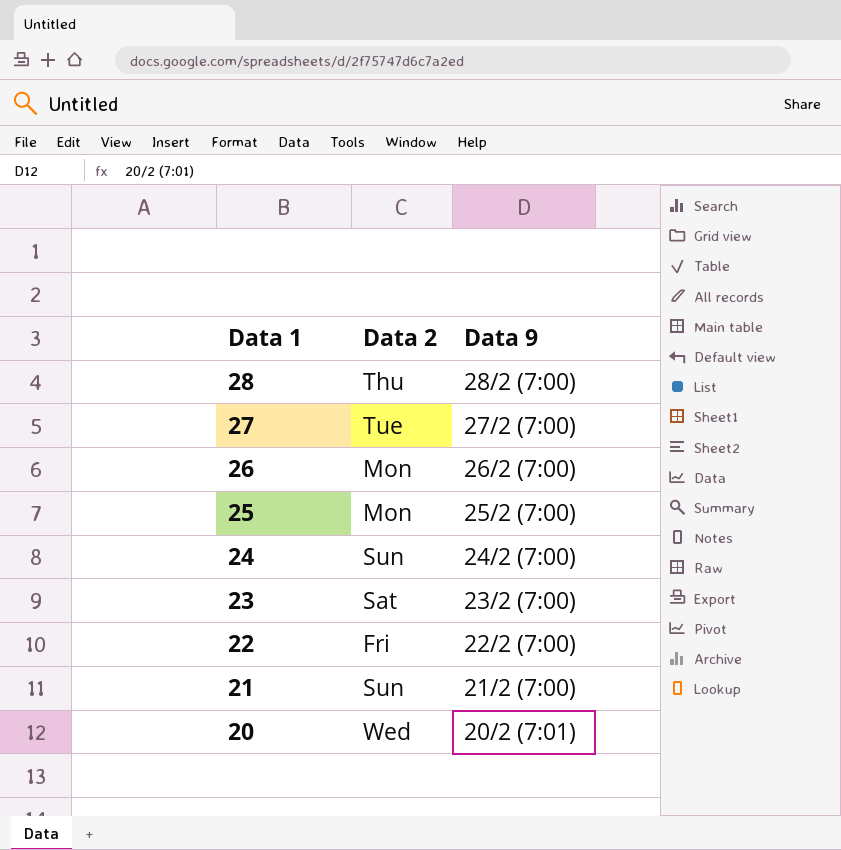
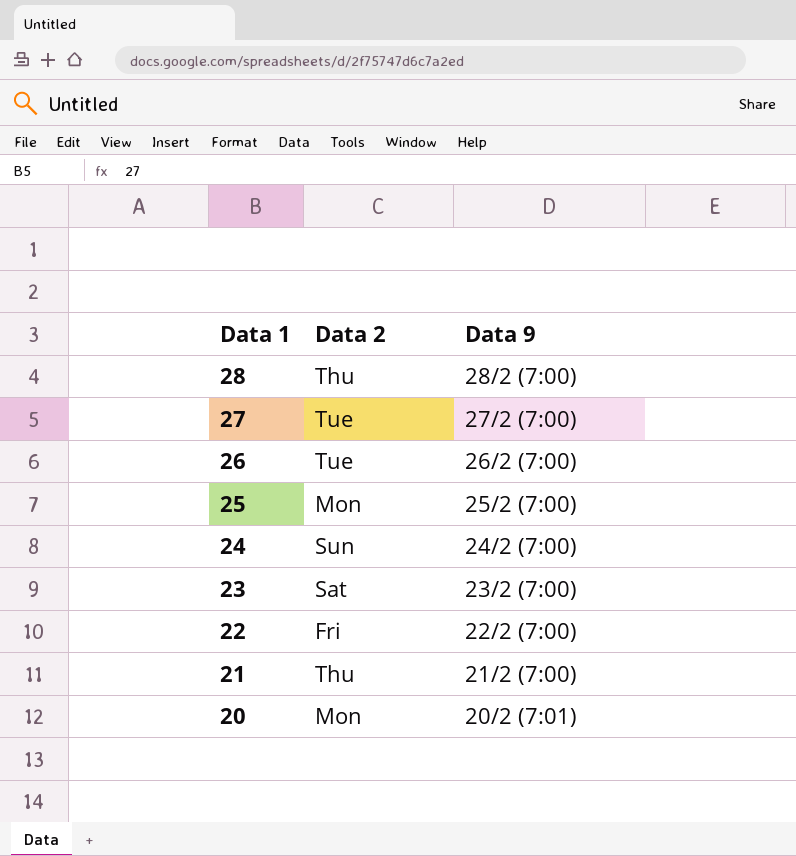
26 | Data 2: Mon -> Tue
21 | Data 2: Sun -> Thu
20 | Data 2: Wed -> Mon

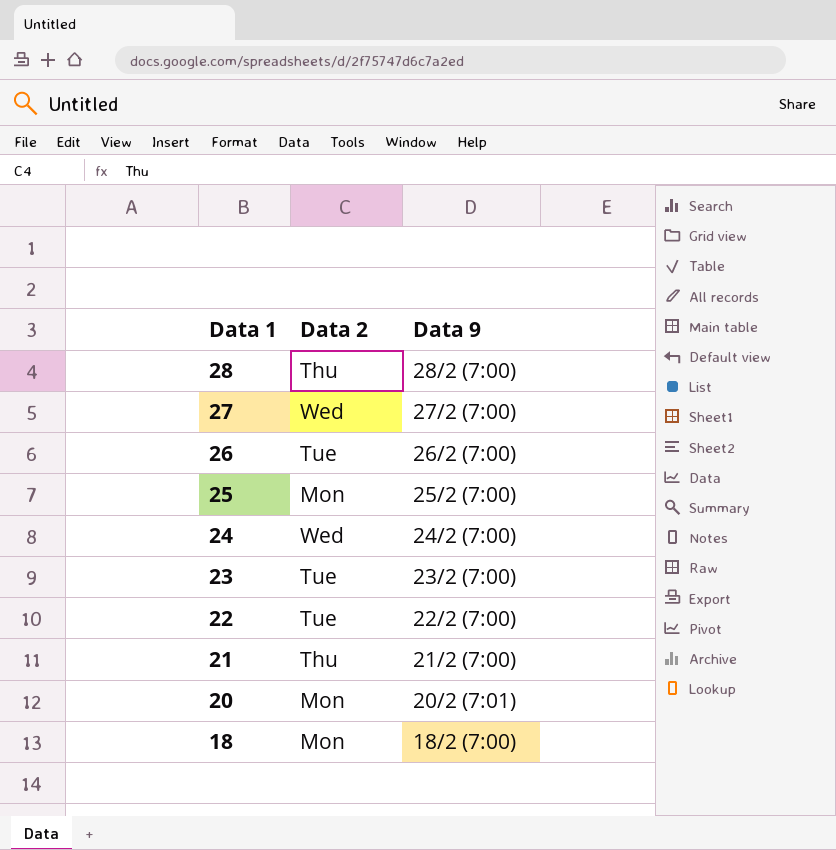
27 | Data 2: Tue -> Wed
24 | Data 2: Sun -> Wed
23 | Data 2: Sat -> Tue
22 | Data 2: Fri -> Tue
row 18: none -> Mon | 18/2 (7:00)

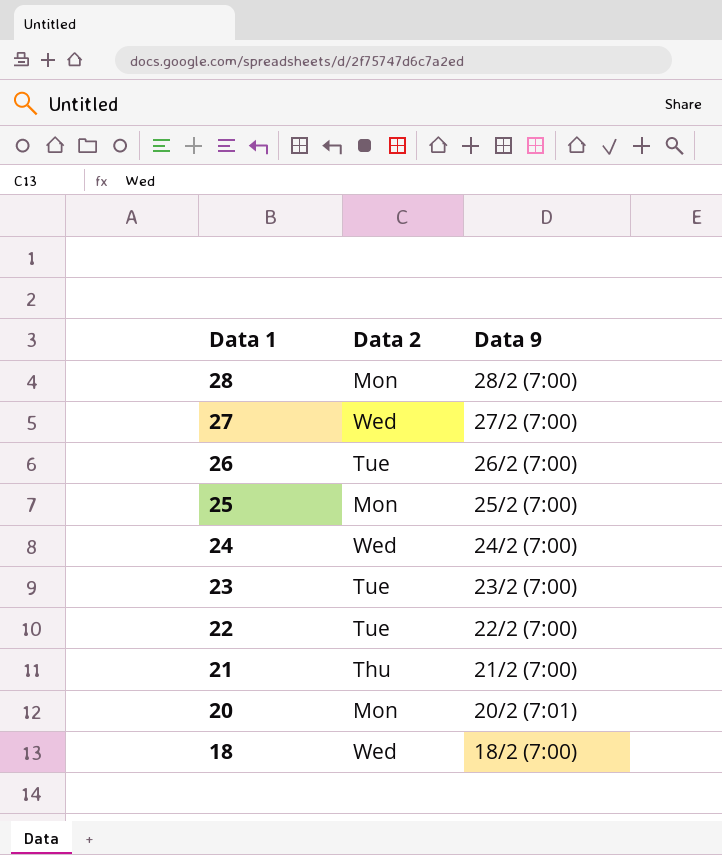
28 | Data 2: Thu -> Mon
18 | Data 2: Mon -> Wed

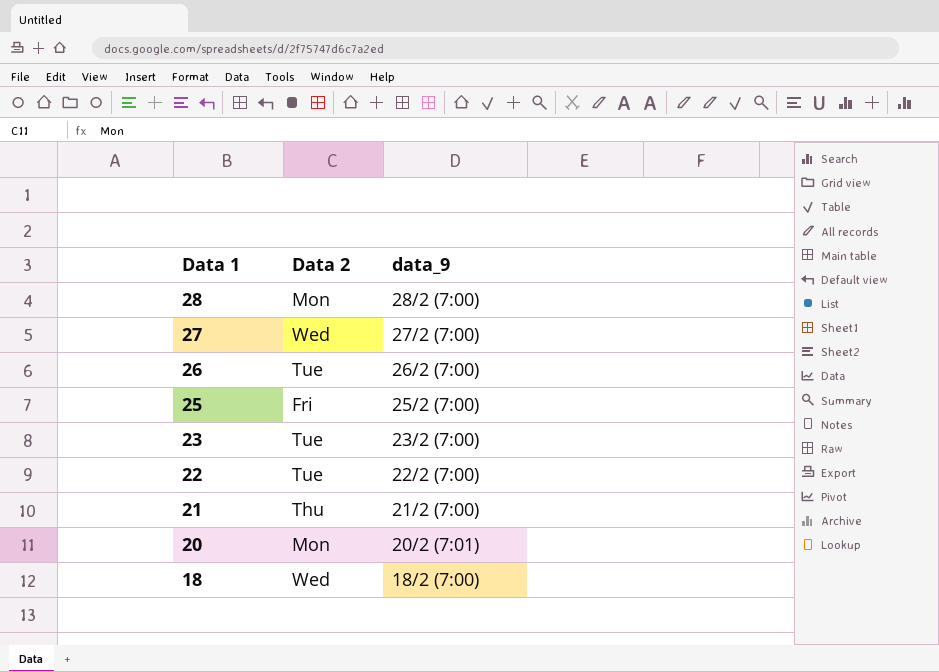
column name: Data 9 -> data_9
row 24: Wed | 24/2 (7:00) -> none
25 | Data 2: Mon -> Fri

